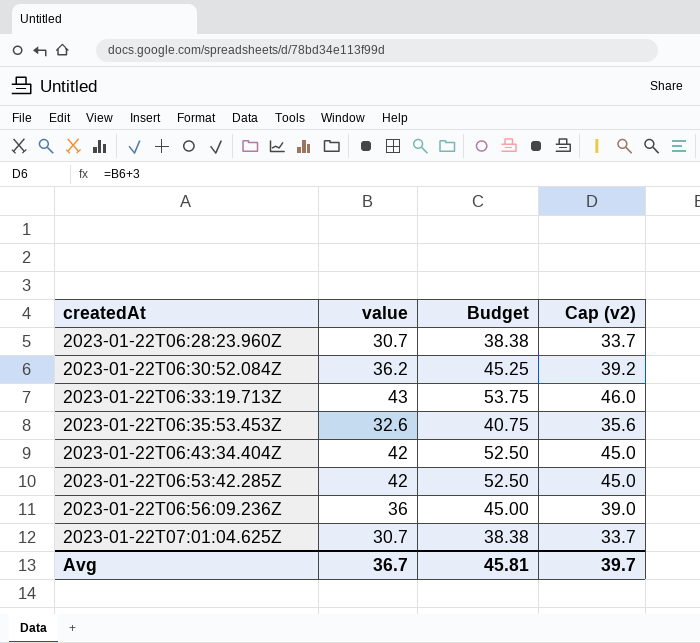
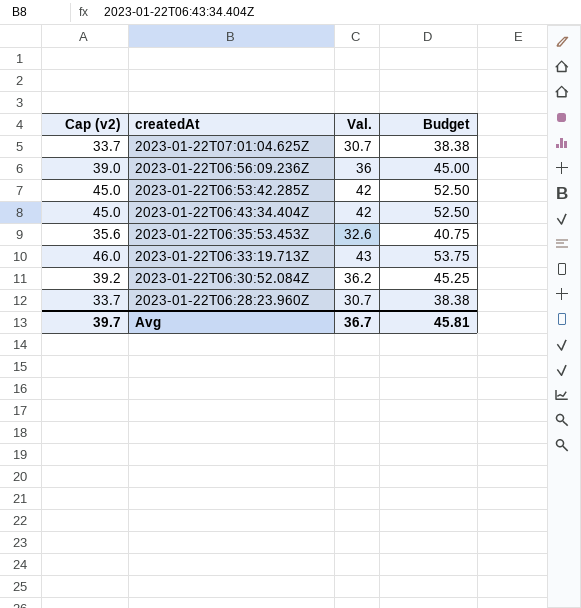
row order: createdAt ascending -> createdAt descending
column Cap (v2) | position: 4 -> 1
column name: value -> Val.

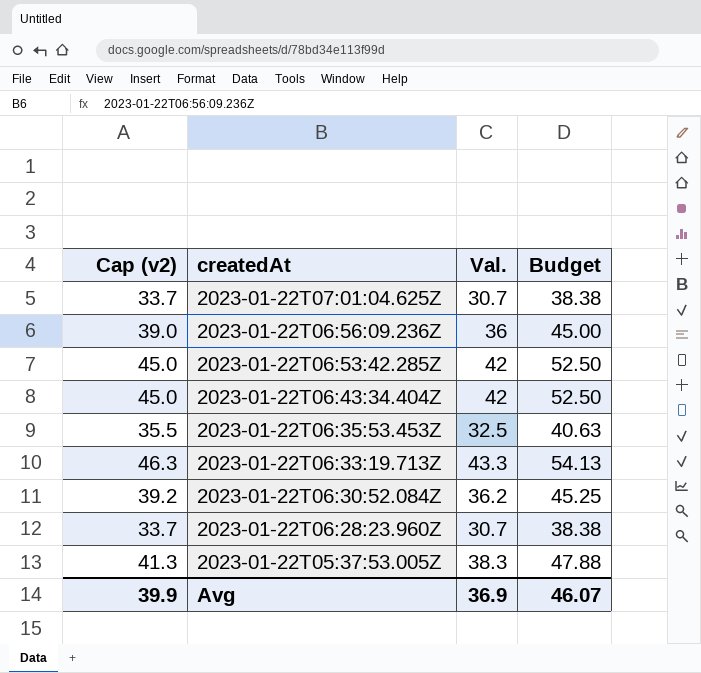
2023-01-22T06:35:53.453Z | Cap (v2): 35.6 -> 35.5
2023-01-22T06:35:53.453Z | Val.: 32.6 -> 32.5
2023-01-22T06:35:53.453Z | Budget: 40.75 -> 40.63
2023-01-22T06:33:19.713Z | Cap (v2): 46.0 -> 46.3
2023-01-22T06:33:19.713Z | Val.: 43 -> 43.3
2023-01-22T06:33:19.713Z | Budget: 53.75 -> 54.13
row 2023-01-22T05:37:53.005Z: none -> 41.3 | 38.3 | 47.88
Avg | Cap (v2): 39.7 -> 39.9
Avg | Val.: 36.7 -> 36.9
Avg | Budget: 45.81 -> 46.07

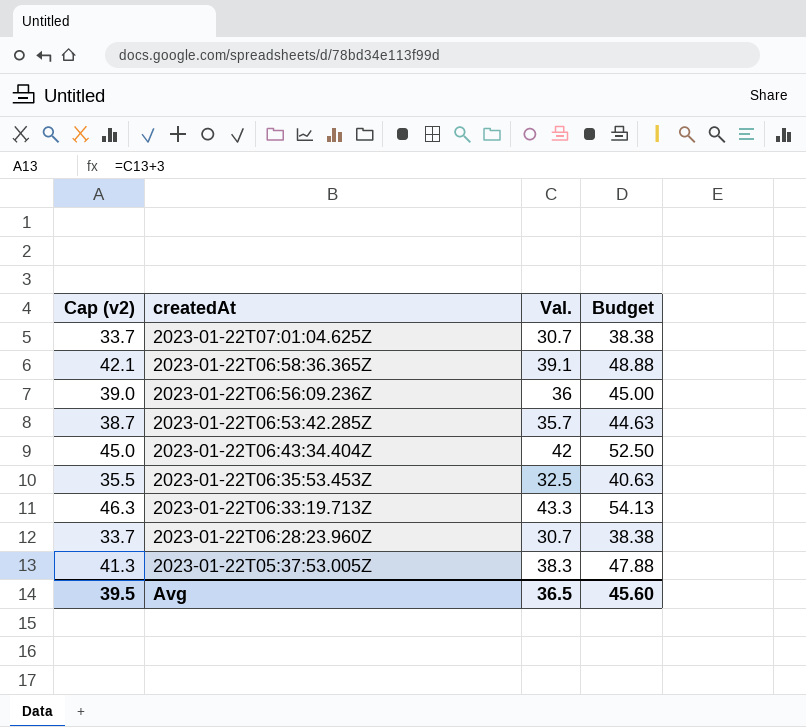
row 2023-01-22T06:30:52.084Z: 39.2 | 36.2 | 45.25 -> none
row 2023-01-22T06:58:36.365Z: none -> 42.1 | 39.1 | 48.88
2023-01-22T06:53:42.285Z | Cap (v2): 45.0 -> 38.7
2023-01-22T06:53:42.285Z | Val.: 42 -> 35.7
2023-01-22T06:53:42.285Z | Budget: 52.50 -> 44.63
Avg | Cap (v2): 39.9 -> 39.5
Avg | Val.: 36.9 -> 36.5
Avg | Budget: 46.07 -> 45.60

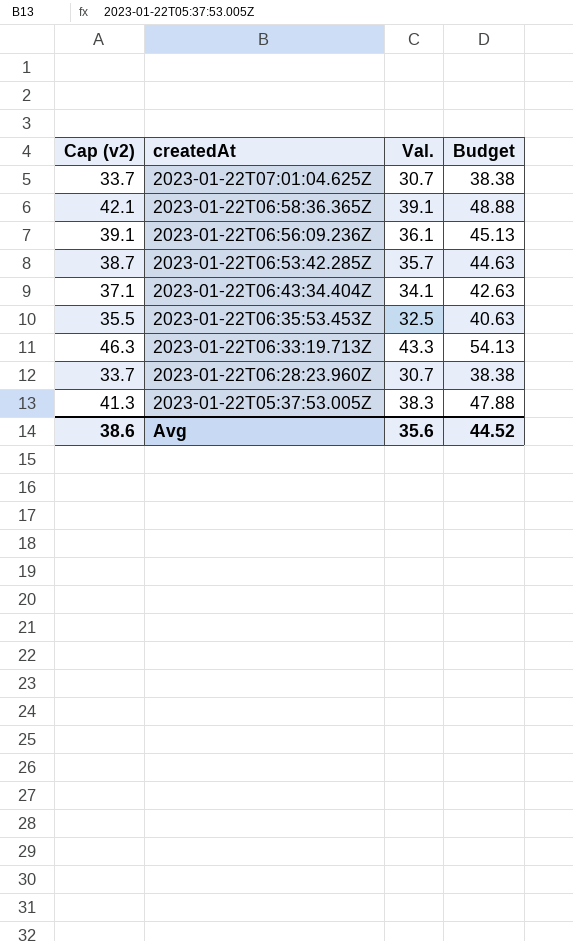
2023-01-22T06:56:09.236Z | Cap (v2): 39.0 -> 39.1
2023-01-22T06:56:09.236Z | Val.: 36 -> 36.1
2023-01-22T06:56:09.236Z | Budget: 45.00 -> 45.13
2023-01-22T06:43:34.404Z | Cap (v2): 45.0 -> 37.1
2023-01-22T06:43:34.404Z | Val.: 42 -> 34.1
2023-01-22T06:43:34.404Z | Budget: 52.50 -> 42.63
Avg | Cap (v2): 39.5 -> 38.6
Avg | Val.: 36.5 -> 35.6
Avg | Budget: 45.60 -> 44.52

